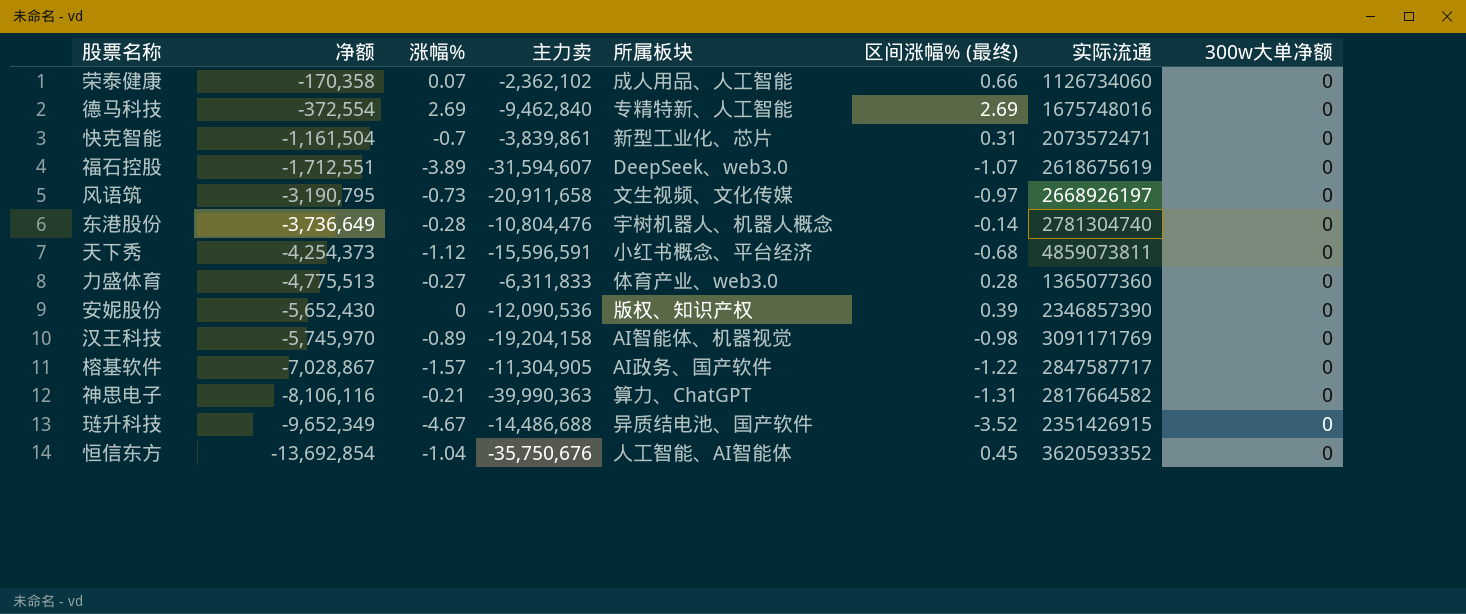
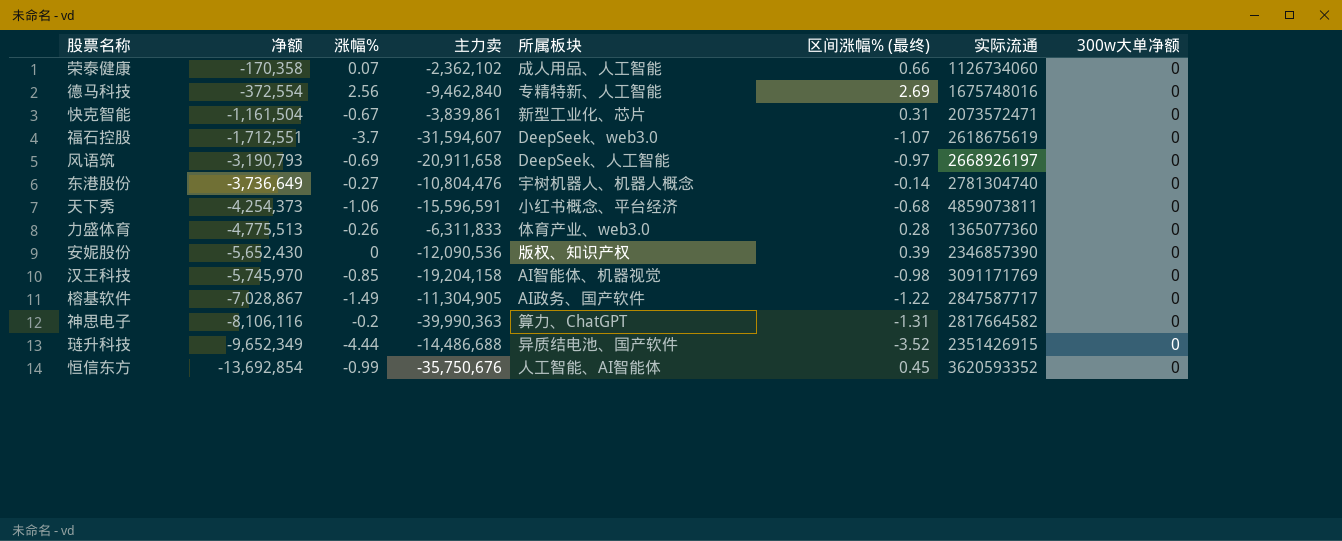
德马科技 | 涨幅%: 2.69 -> 2.56
快克智能 | 涨幅%: -0.7 -> -0.67
福石控股 | 涨幅%: -3.89 -> -3.7
风语筑 | 净额: -3,190,795 -> -3,190,793
风语筑 | 涨幅%: -0.73 -> -0.69
风语筑 | 所属板块: 文生视频、文化传媒 -> DeepSeek、人工智能
东港股份 | 涨幅%: -0.28 -> -0.27
天下秀 | 涨幅%: -1.12 -> -1.06
力盛体育 | 涨幅%: -0.27 -> -0.26
汉王科技 | 涨幅%: -0.89 -> -0.85
榕基软件 | 涨幅%: -1.57 -> -1.49
神思电子 | 涨幅%: -0.21 -> -0.2
琏升科技 | 涨幅%: -4.67 -> -4.44
恒信东方 | 涨幅%: -1.04 -> -0.99

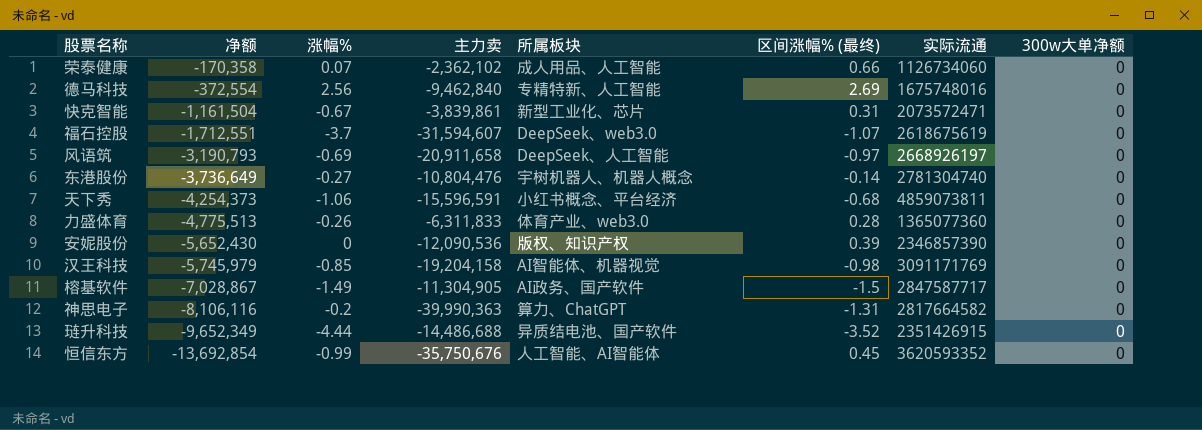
汉王科技 | 净额: -5,745,970 -> -5,745,979
榕基软件 | 区间涨幅% (最终): -1.22 -> -1.5

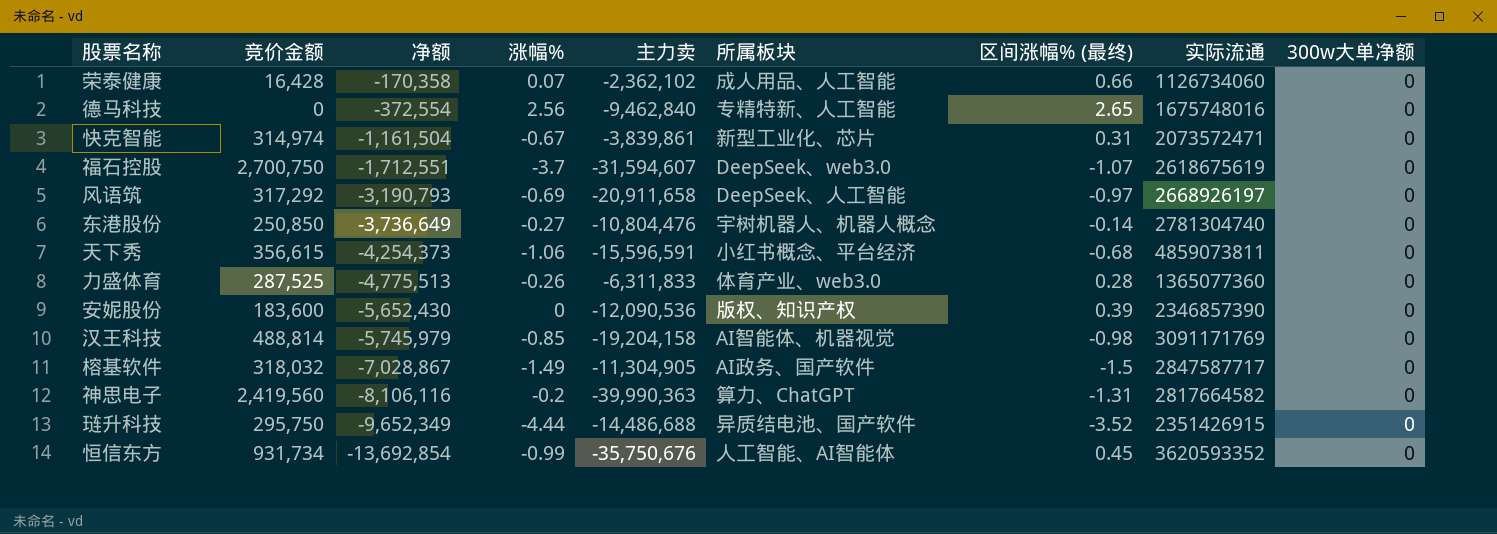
column 竞价金额 | position: none -> 2
德马科技 | 区间涨幅% (最终): 2.69 -> 2.65

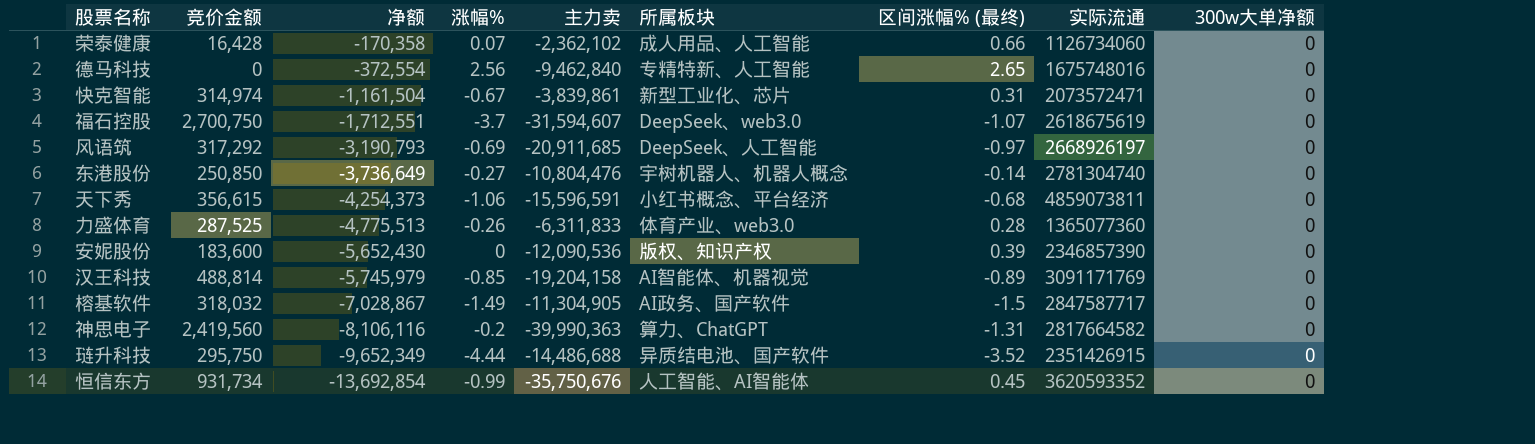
风语筑 | 主力卖: -20,911,658 -> -20,911,685
汉王科技 | 区间涨幅% (最终): -0.98 -> -0.89

